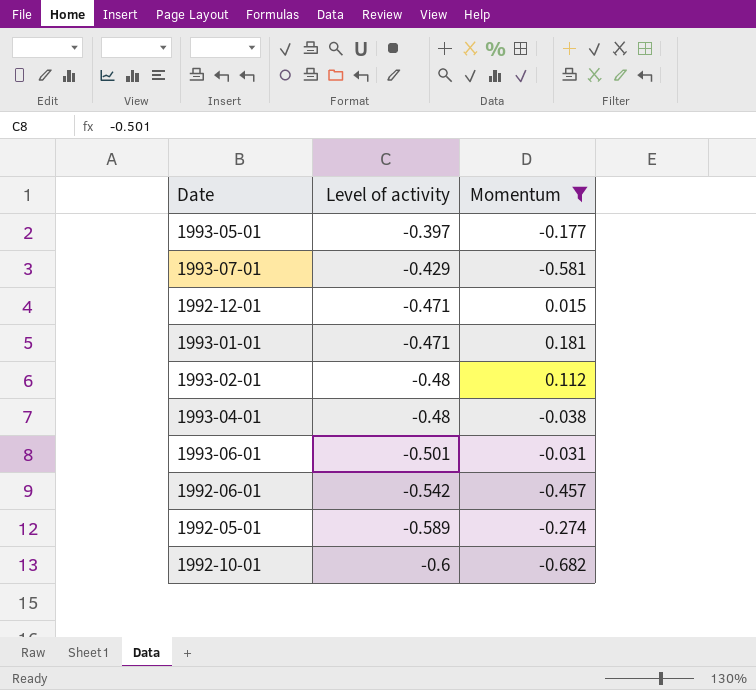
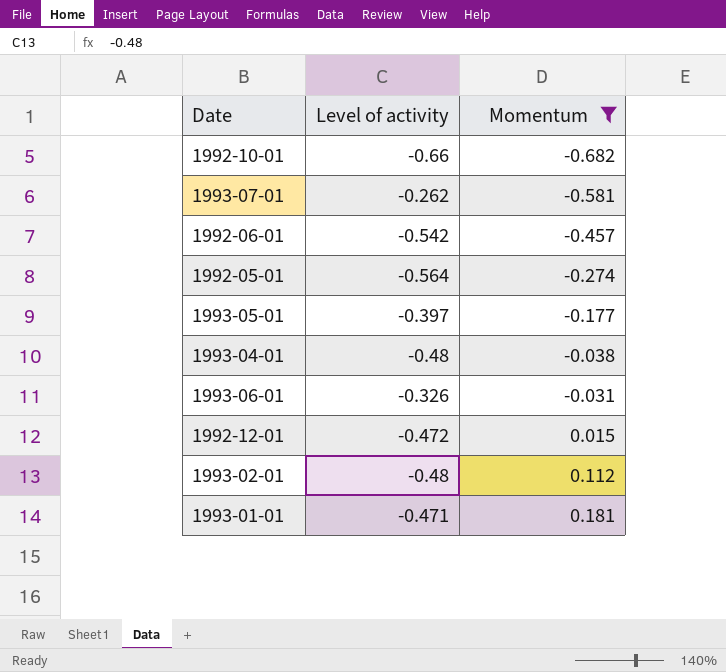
row order: Level of activity descending -> Momentum ascending
1992-10-01 | Level of activity: -0.6 -> -0.66
1993-07-01 | Level of activity: -0.429 -> -0.262
1992-05-01 | Level of activity: -0.589 -> -0.564
1993-06-01 | Level of activity: -0.501 -> -0.326
1992-12-01 | Level of activity: -0.471 -> -0.472

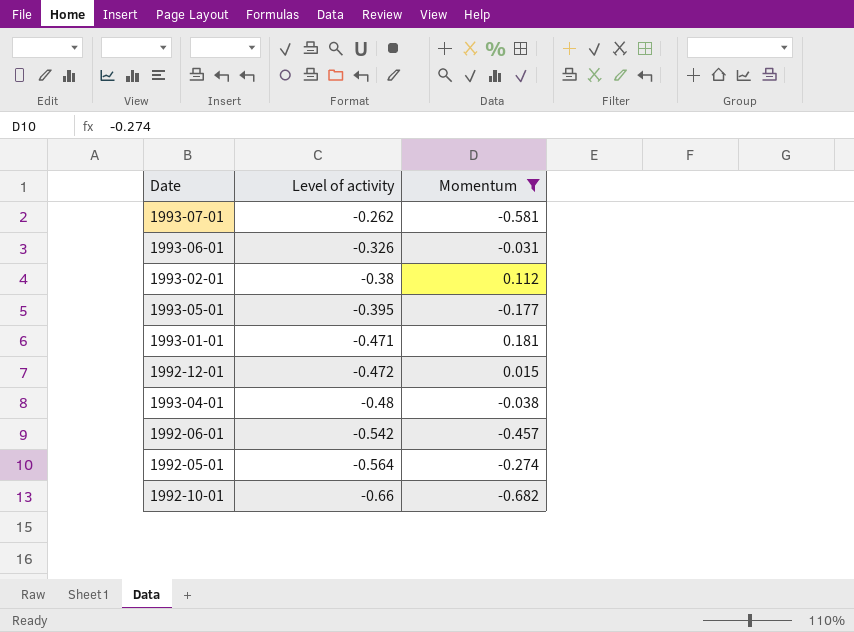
row order: Momentum ascending -> Level of activity descending
1993-02-01 | Level of activity: -0.48 -> -0.38
1993-05-01 | Level of activity: -0.397 -> -0.395

